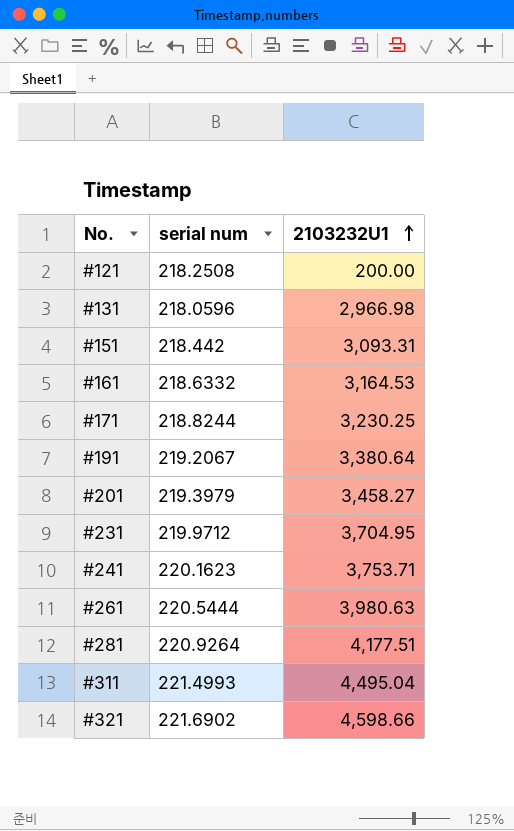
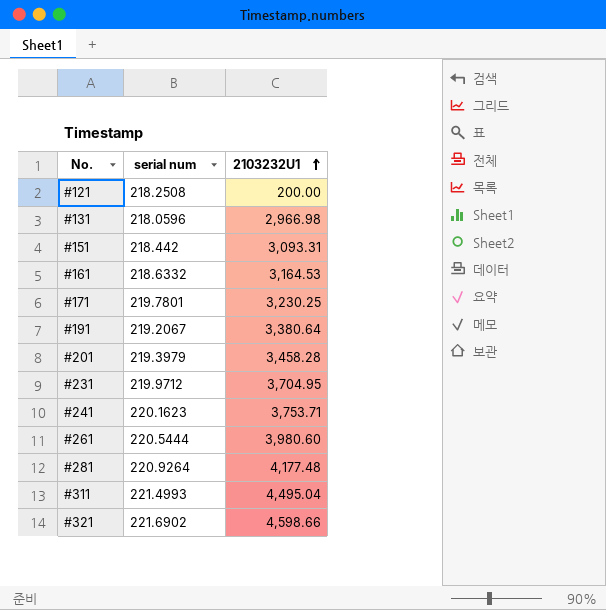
#171 | serial num: 218.8244 -> 219.7801
#201 | 2103232U1: 3,458.27 -> 3,458.28
#261 | 2103232U1: 3,980.63 -> 3,980.60
#281 | 2103232U1: 4,177.51 -> 4,177.48

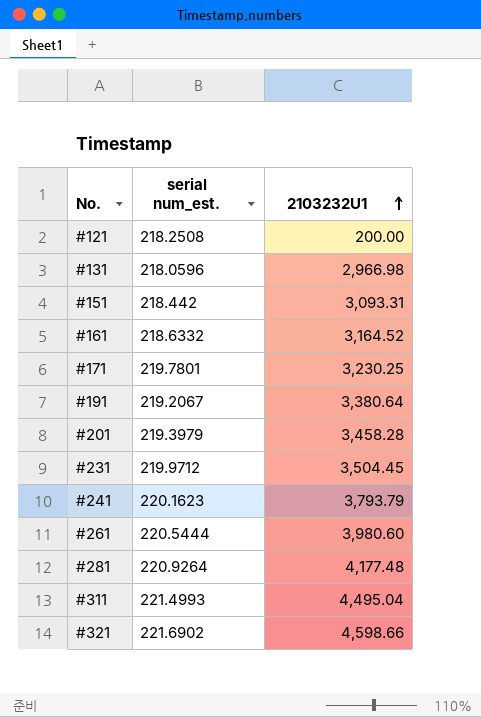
column name: serial num -> serial num_est.
#161 | 2103232U1: 3,164.53 -> 3,164.52
#231 | 2103232U1: 3,704.95 -> 3,504.45
#241 | 2103232U1: 3,753.71 -> 3,793.79

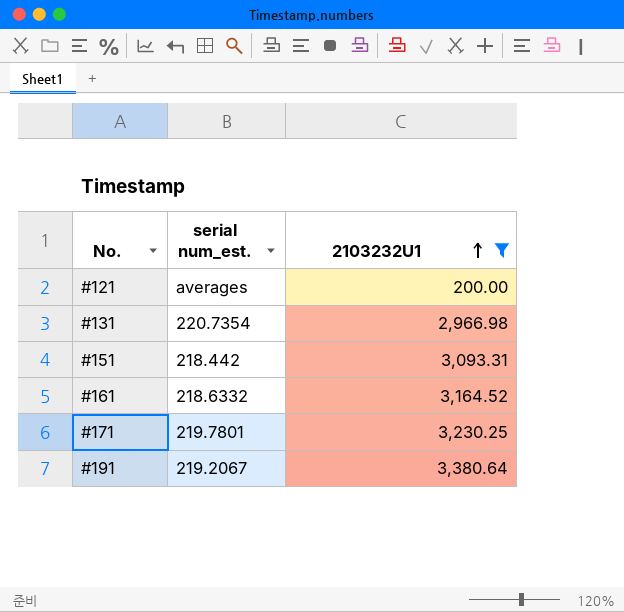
filter: none -> 2103232U1 <= 3,380.64
#121 | serial num_est.: 218.2508 -> averages
#131 | serial num_est.: 218.0596 -> 220.7354

